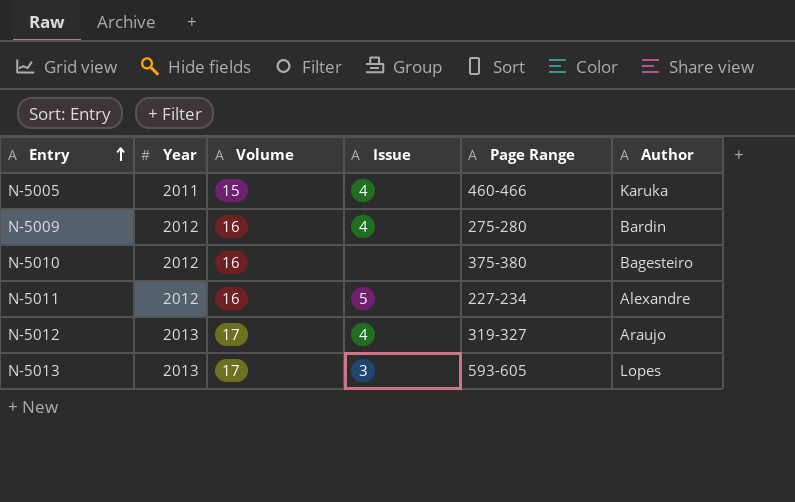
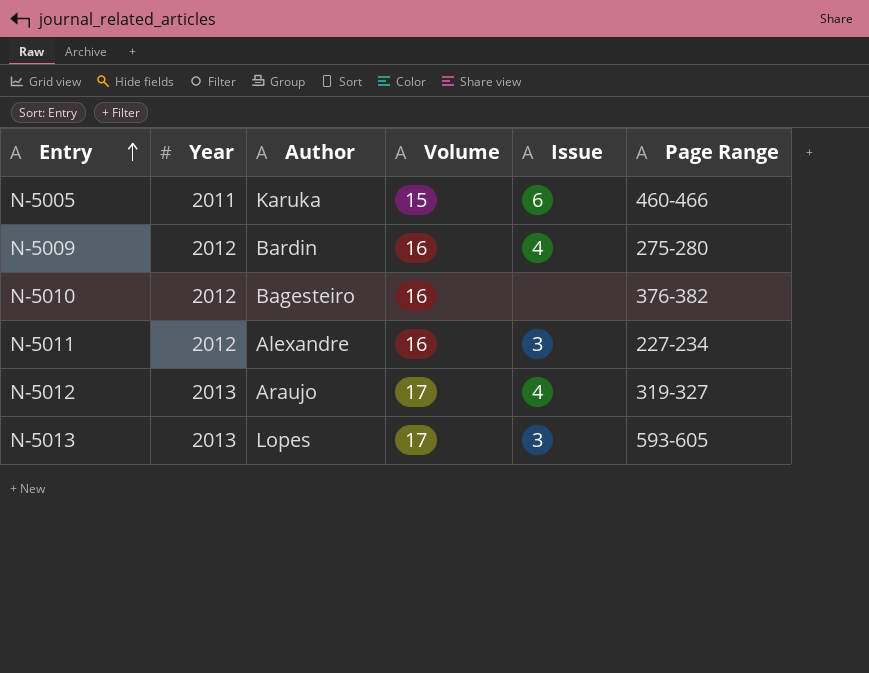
column Author | position: 6 -> 3
N-5005 | Issue: 4 -> 6
N-5010 | Page Range: 375-380 -> 376-382
N-5011 | Issue: 5 -> 3

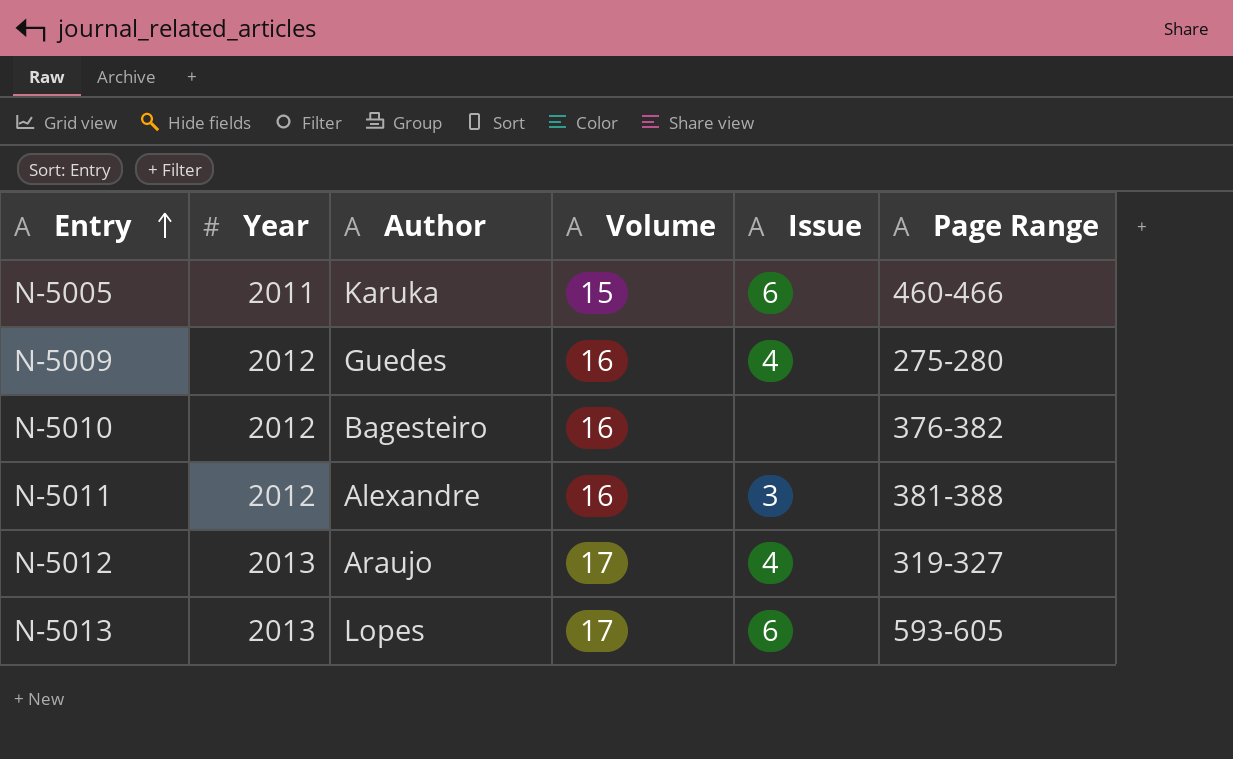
N-5009 | Author: Bardin -> Guedes
N-5011 | Page Range: 227-234 -> 381-388
N-5013 | Issue: 3 -> 6

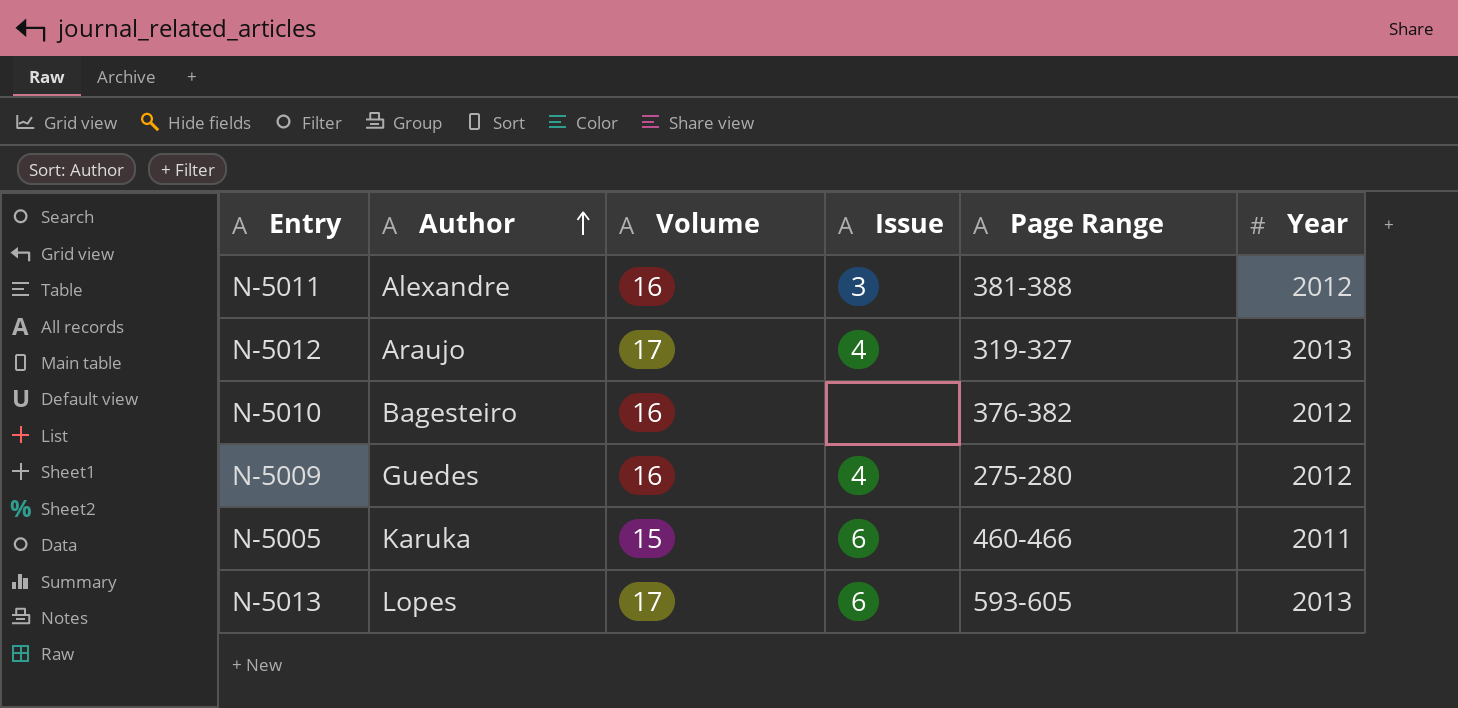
row order: Entry ascending -> Author ascending
column Year | position: 2 -> 6

